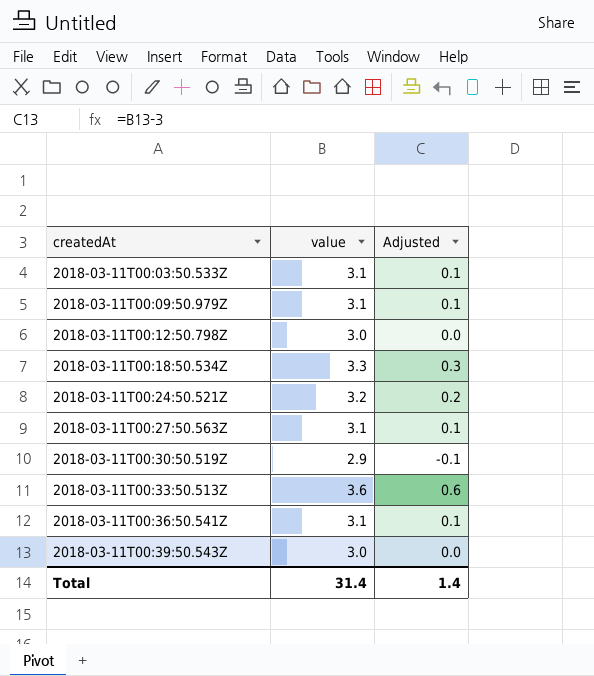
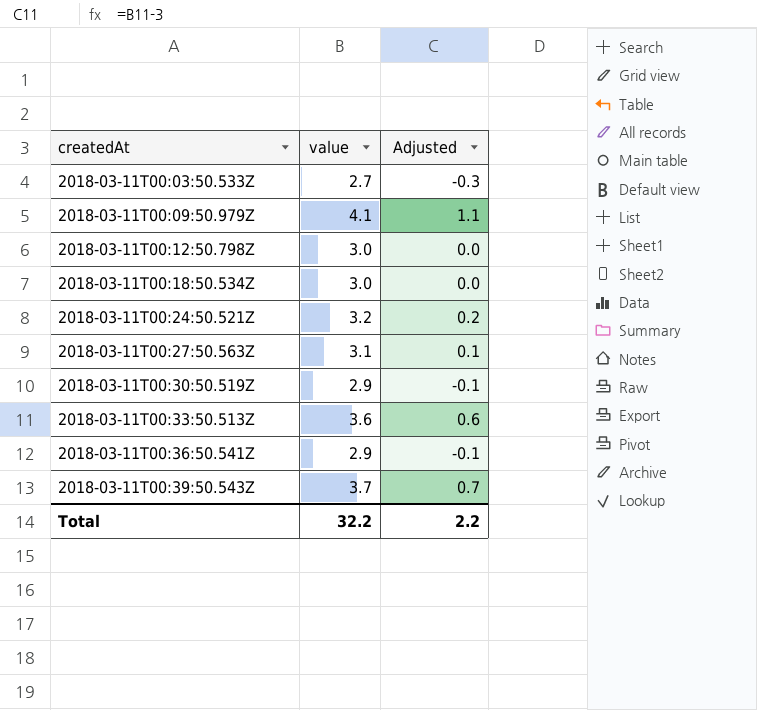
2018-03-11T00:03:50.533Z | value: 3.1 -> 2.7
2018-03-11T00:03:50.533Z | Adjusted: 0.1 -> -0.3
2018-03-11T00:09:50.979Z | value: 3.1 -> 4.1
2018-03-11T00:09:50.979Z | Adjusted: 0.1 -> 1.1
2018-03-11T00:18:50.534Z | value: 3.3 -> 3.0
2018-03-11T00:18:50.534Z | Adjusted: 0.3 -> 0.0
2018-03-11T00:36:50.541Z | value: 3.1 -> 2.9
2018-03-11T00:36:50.541Z | Adjusted: 0.1 -> -0.1
2018-03-11T00:39:50.543Z | value: 3.0 -> 3.7
2018-03-11T00:39:50.543Z | Adjusted: 0.0 -> 0.7
Total | value: 31.4 -> 32.2
Total | Adjusted: 1.4 -> 2.2

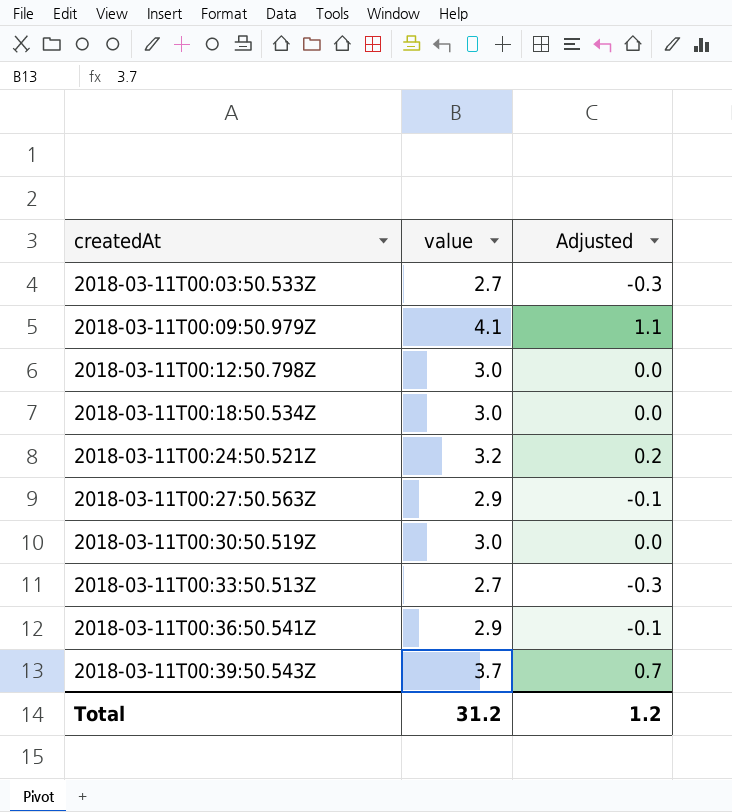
2018-03-11T00:27:50.563Z | value: 3.1 -> 2.9
2018-03-11T00:27:50.563Z | Adjusted: 0.1 -> -0.1
2018-03-11T00:30:50.519Z | value: 2.9 -> 3.0
2018-03-11T00:30:50.519Z | Adjusted: -0.1 -> 0.0
2018-03-11T00:33:50.513Z | value: 3.6 -> 2.7
2018-03-11T00:33:50.513Z | Adjusted: 0.6 -> -0.3
Total | value: 32.2 -> 31.2
Total | Adjusted: 2.2 -> 1.2

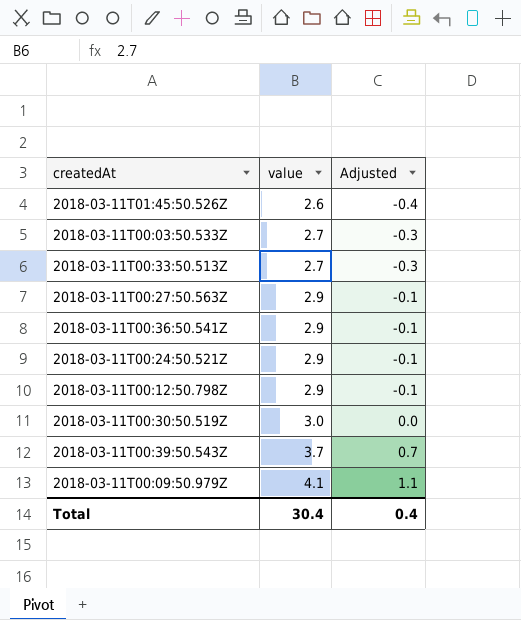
row order: createdAt ascending -> value ascending
row 2018-03-11T00:18:50.534Z: 3.0 | 0.0 -> none
row 2018-03-11T01:45:50.526Z: none -> 2.6 | -0.4
2018-03-11T00:24:50.521Z | value: 3.2 -> 2.9
2018-03-11T00:24:50.521Z | Adjusted: 0.2 -> -0.1
2018-03-11T00:12:50.798Z | value: 3.0 -> 2.9
2018-03-11T00:12:50.798Z | Adjusted: 0.0 -> -0.1
Total | value: 31.2 -> 30.4
Total | Adjusted: 1.2 -> 0.4

